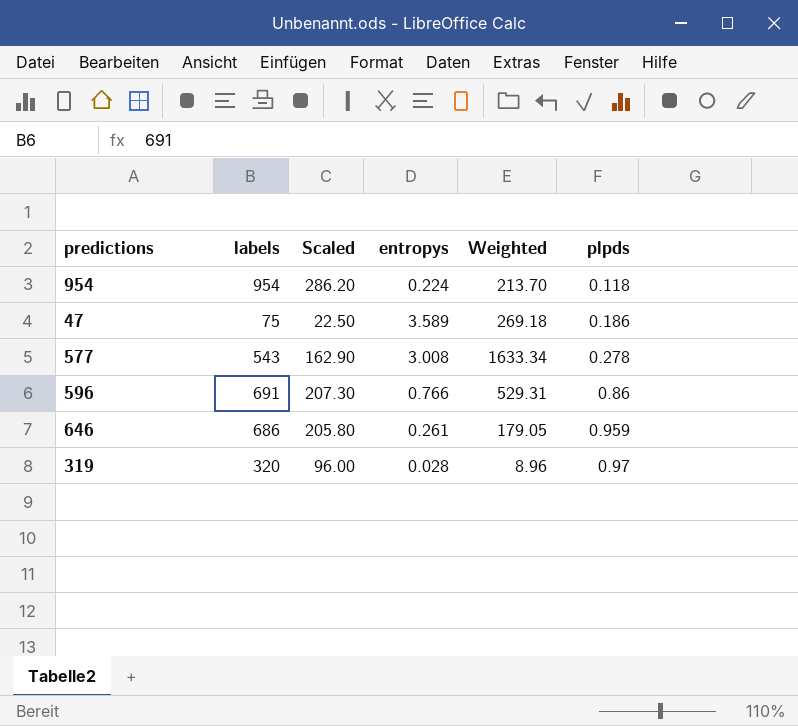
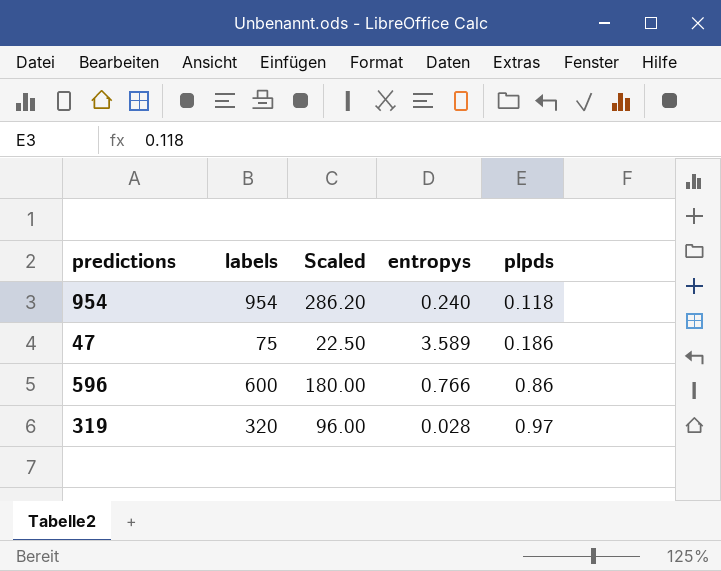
column Weighted | formula: [labels] * [entropys] -> none
row 577: 543 | 162.90 | 3.008 | 1633.34 | 0.278 -> none
row 646: 686 | 205.80 | 0.261 | 179.05 | 0.959 -> none
954 | entropys: 0.224 -> 0.240
596 | labels: 691 -> 600
596 | Scaled: 207.30 -> 180.00

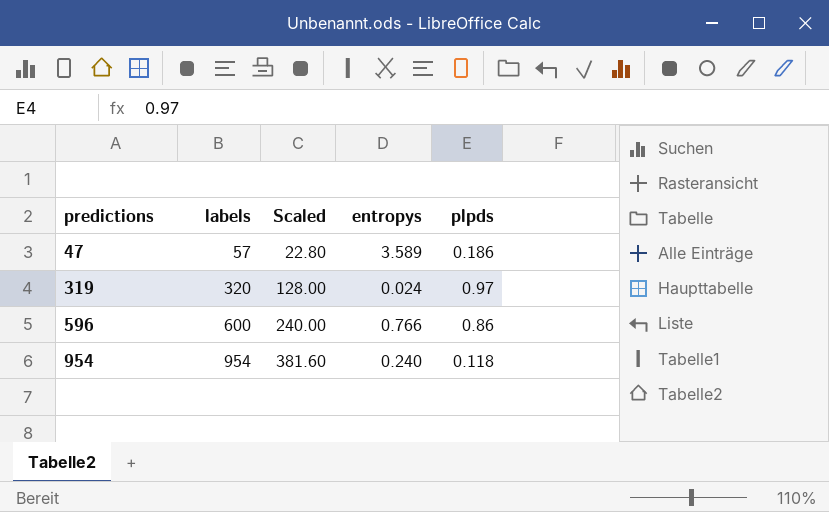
row order: plpds ascending -> predictions ascending
column Scaled | formula: [labels] * 0.3 -> [labels] * 0.4
47 | labels: 75 -> 57
319 | entropys: 0.028 -> 0.024

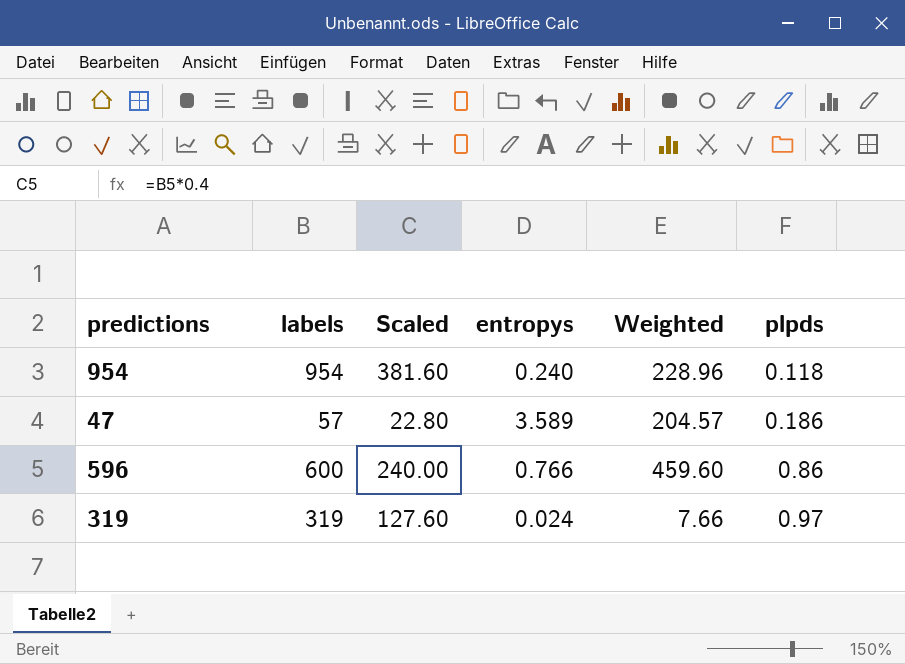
row order: predictions ascending -> plpds ascending
column Weighted | formula: none -> [labels] * [entropys]
319 | labels: 320 -> 319
319 | Scaled: 128.00 -> 127.60

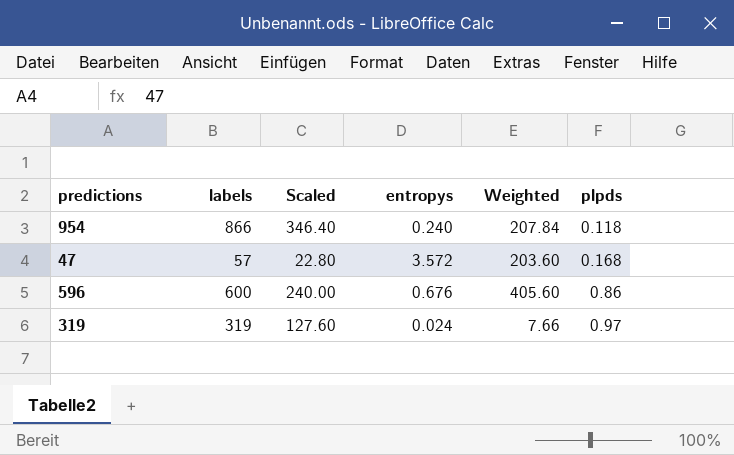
954 | labels: 954 -> 866
954 | Scaled: 381.60 -> 346.40
954 | Weighted: 228.96 -> 207.84
47 | entropys: 3.589 -> 3.572
47 | Weighted: 204.57 -> 203.60
47 | plpds: 0.186 -> 0.168
596 | entropys: 0.766 -> 0.676
596 | Weighted: 459.60 -> 405.60

